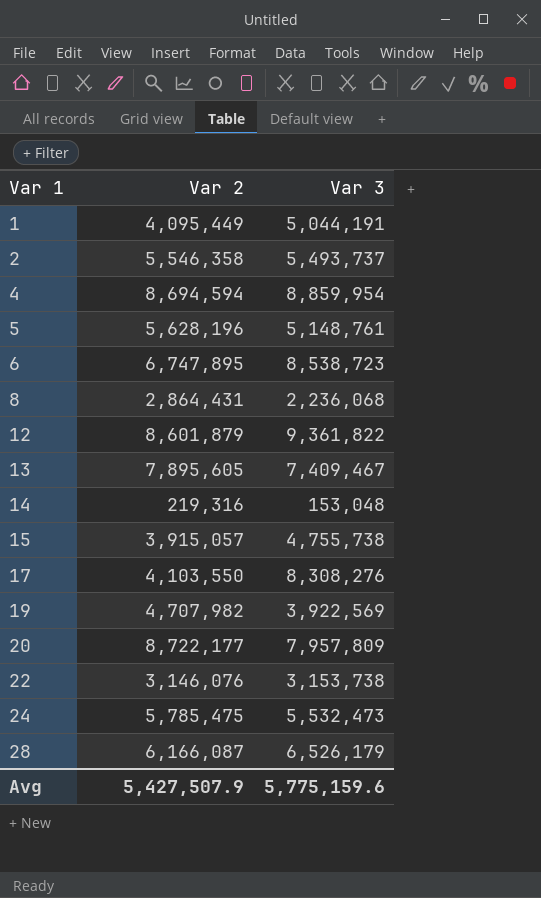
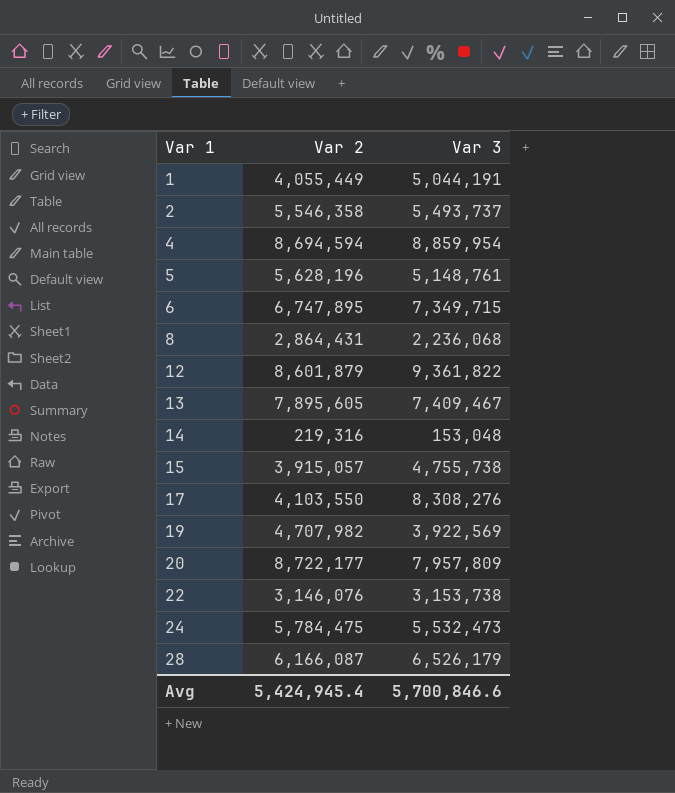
1 | Var 2: 4,095,449 -> 4,055,449
6 | Var 3: 8,538,723 -> 7,349,715
24 | Var 2: 5,785,475 -> 5,784,475
Avg | Var 2: 5,427,507.9 -> 5,424,945.4
Avg | Var 3: 5,775,159.6 -> 5,700,846.6

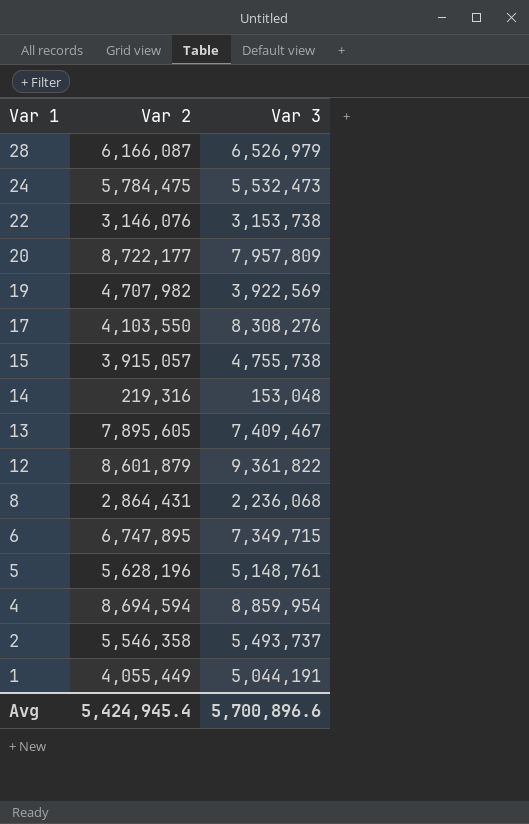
row order: Var 1 ascending -> Var 1 descending
28 | Var 3: 6,526,179 -> 6,526,979
Avg | Var 3: 5,700,846.6 -> 5,700,896.6

